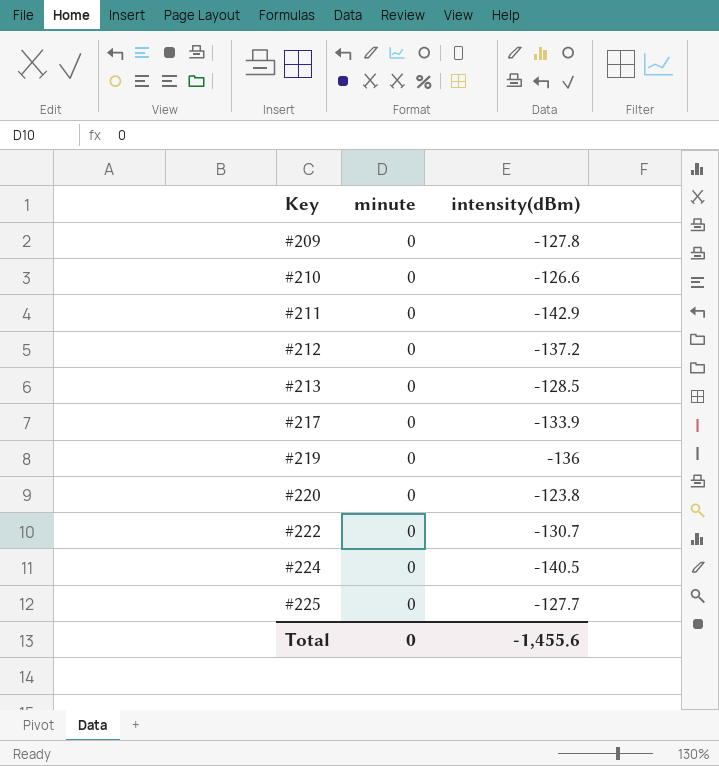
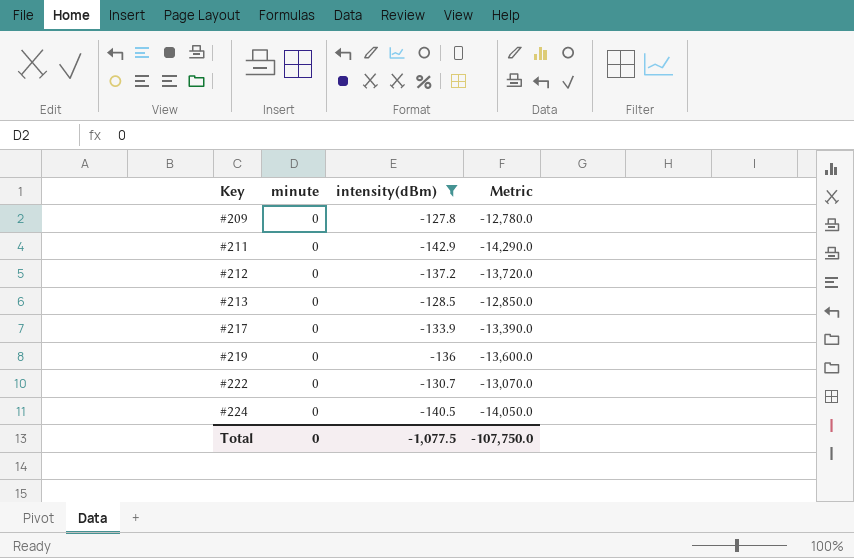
filter: none -> intensity(dBm) <= -127.8
column Metric | formula: none -> [intensity(dBm)] * 100
Total | intensity(dBm): -1,455.6 -> -1,077.5

